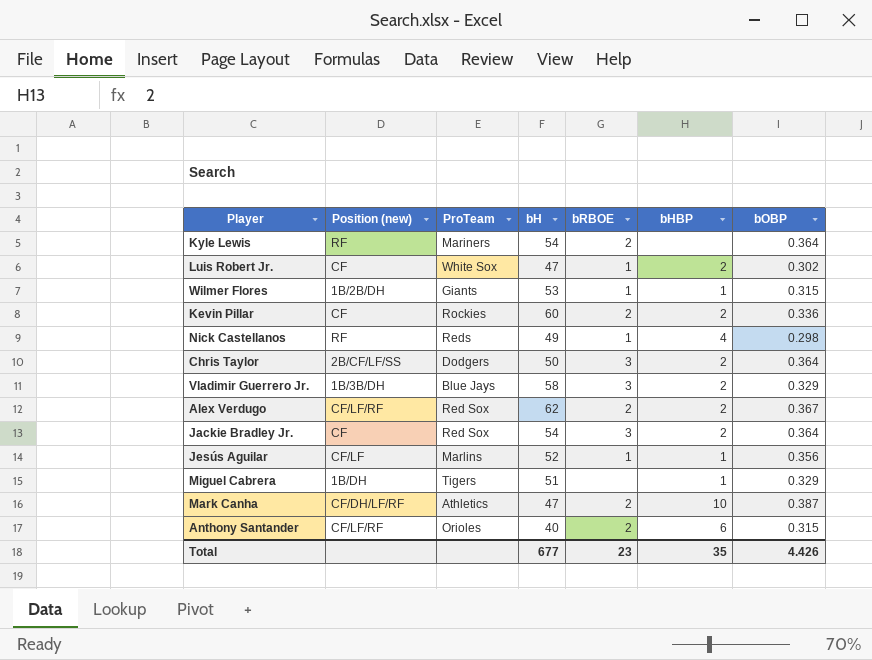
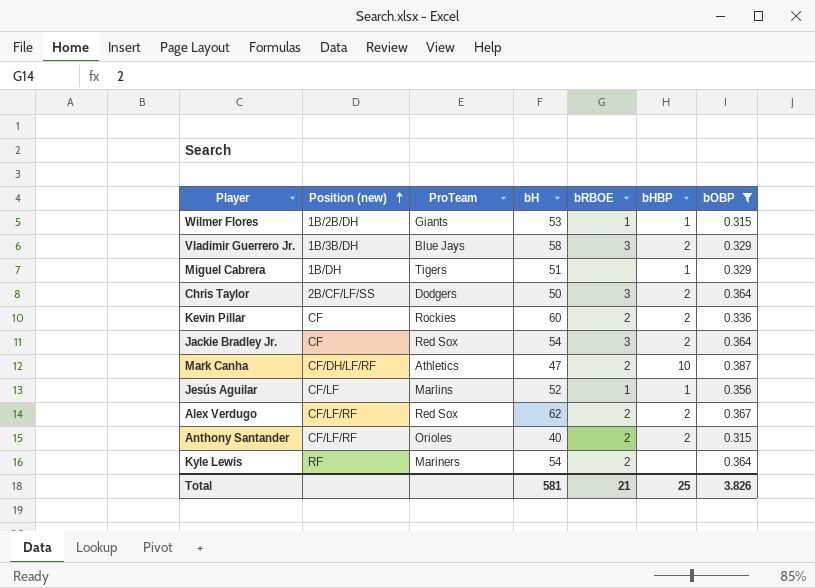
filter: none -> bOBP >= 0.315
row order: none -> Position (new) ascending
Anthony Santander | bHBP: 6 -> 2
Total | bH: 677 -> 581
Total | bRBOE: 23 -> 21
Total | bHBP: 35 -> 25
Total | bOBP: 4.426 -> 3.826

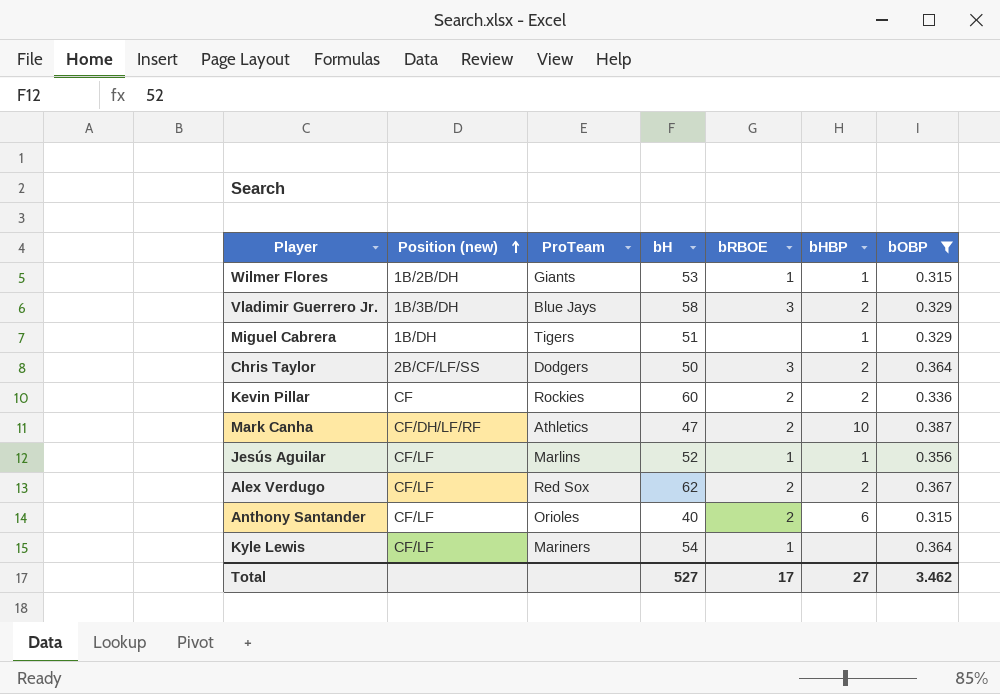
row Jackie Bradley Jr.: CF | Red Sox | 54 | 3 | 2 | 0.364 -> none
Alex Verdugo | Position (new): CF/LF/RF -> CF/LF
Anthony Santander | Position (new): CF/LF/RF -> CF/LF
Anthony Santander | bHBP: 2 -> 6
Kyle Lewis | Position (new): RF -> CF/LF
Kyle Lewis | bRBOE: 2 -> 1
Total | bH: 581 -> 527
Total | bRBOE: 21 -> 17
Total | bHBP: 25 -> 27
Total | bOBP: 3.826 -> 3.462

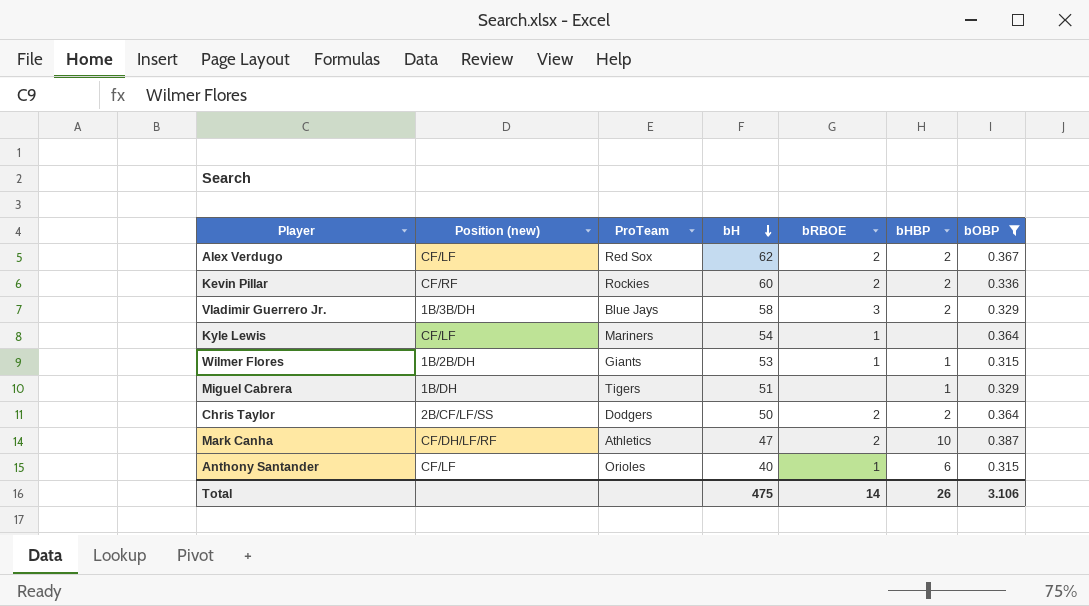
row order: Position (new) ascending -> bH descending
row Jesús Aguilar: CF/LF | Marlins | 52 | 1 | 1 | 0.356 -> none
Kevin Pillar | Position (new): CF -> CF/RF
Chris Taylor | bRBOE: 3 -> 2
Anthony Santander | bRBOE: 2 -> 1
Total | bH: 527 -> 475
Total | bRBOE: 17 -> 14
Total | bHBP: 27 -> 26
Total | bOBP: 3.462 -> 3.106

